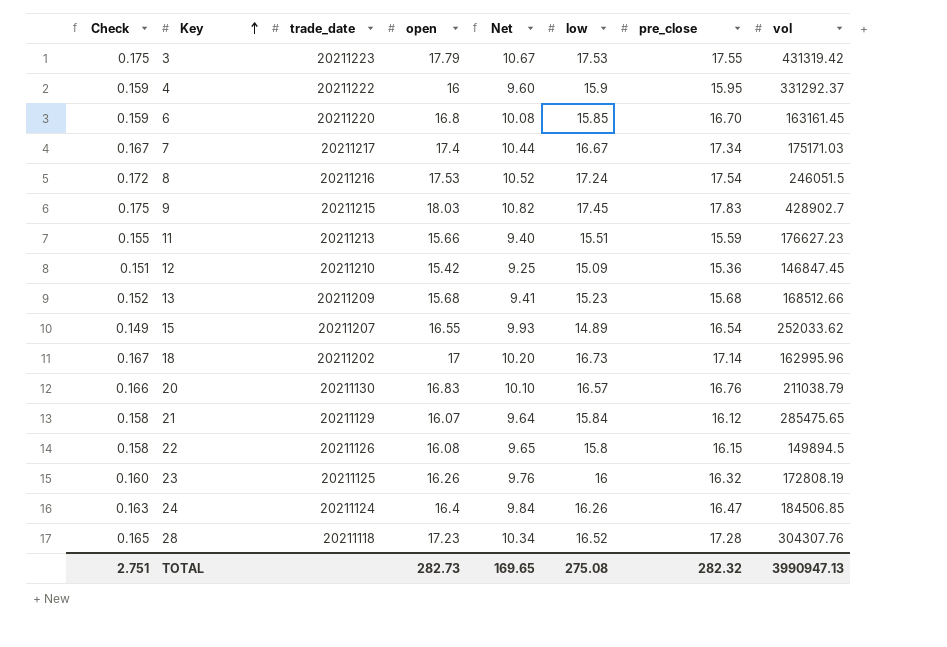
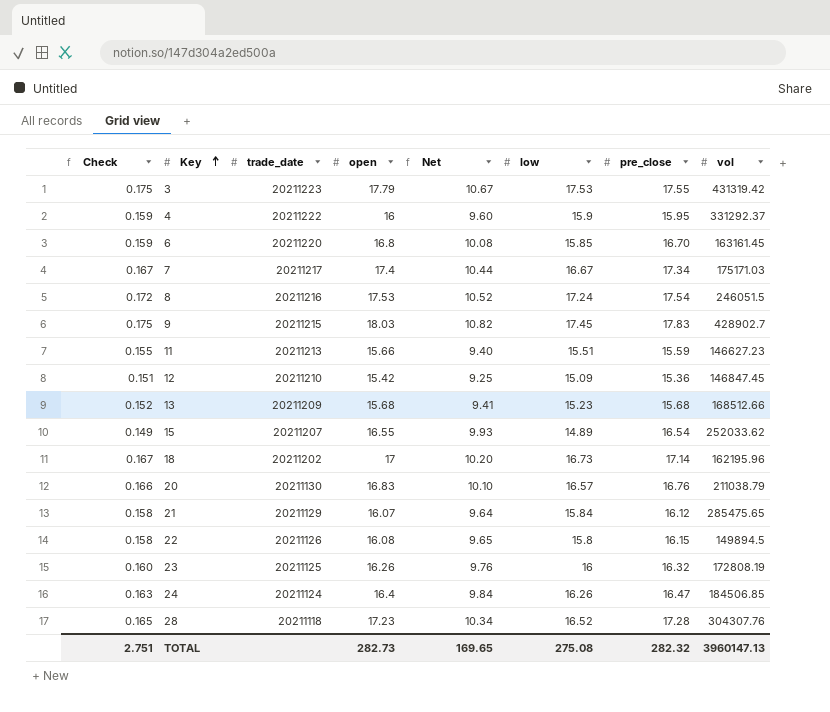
11 | vol: 176627.23 -> 146627.23
18 | vol: 162995.96 -> 162195.96
TOTAL | vol: 3990947.13 -> 3960147.13

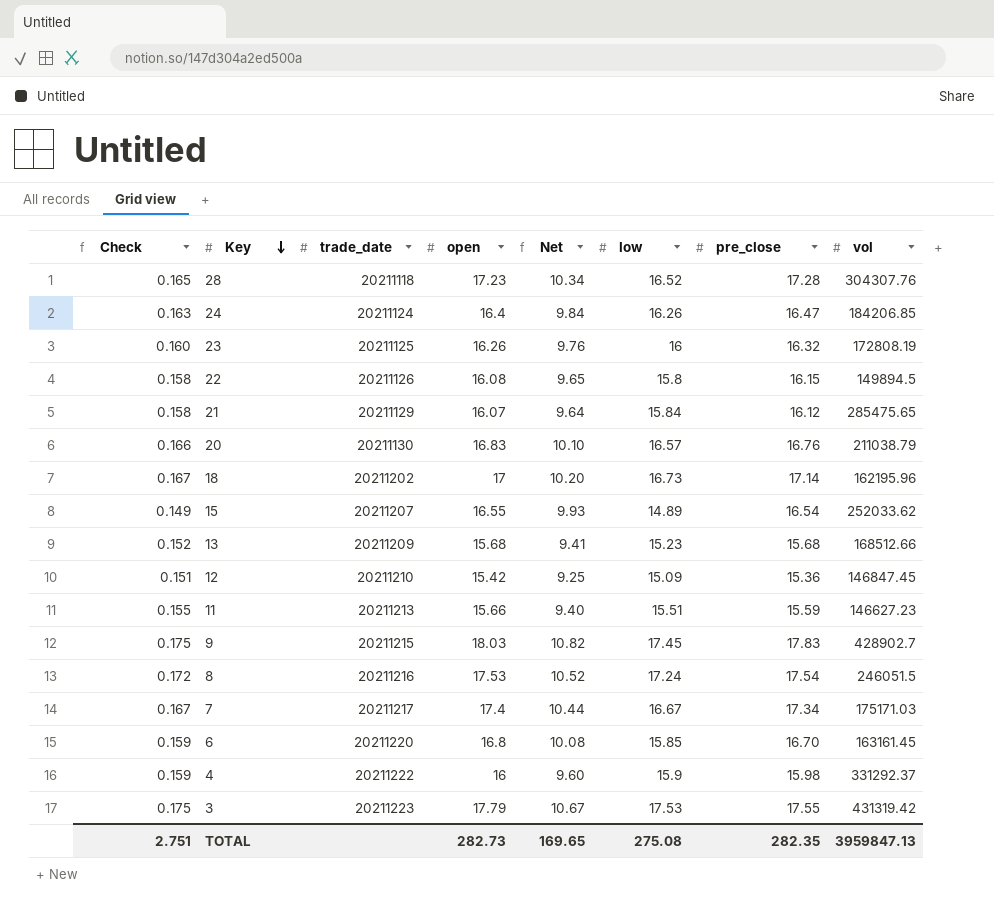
row order: Key ascending -> Key descending
24 | vol: 184506.85 -> 184206.85
4 | pre_close: 15.95 -> 15.98
TOTAL | pre_close: 282.32 -> 282.35
TOTAL | vol: 3960147.13 -> 3959847.13

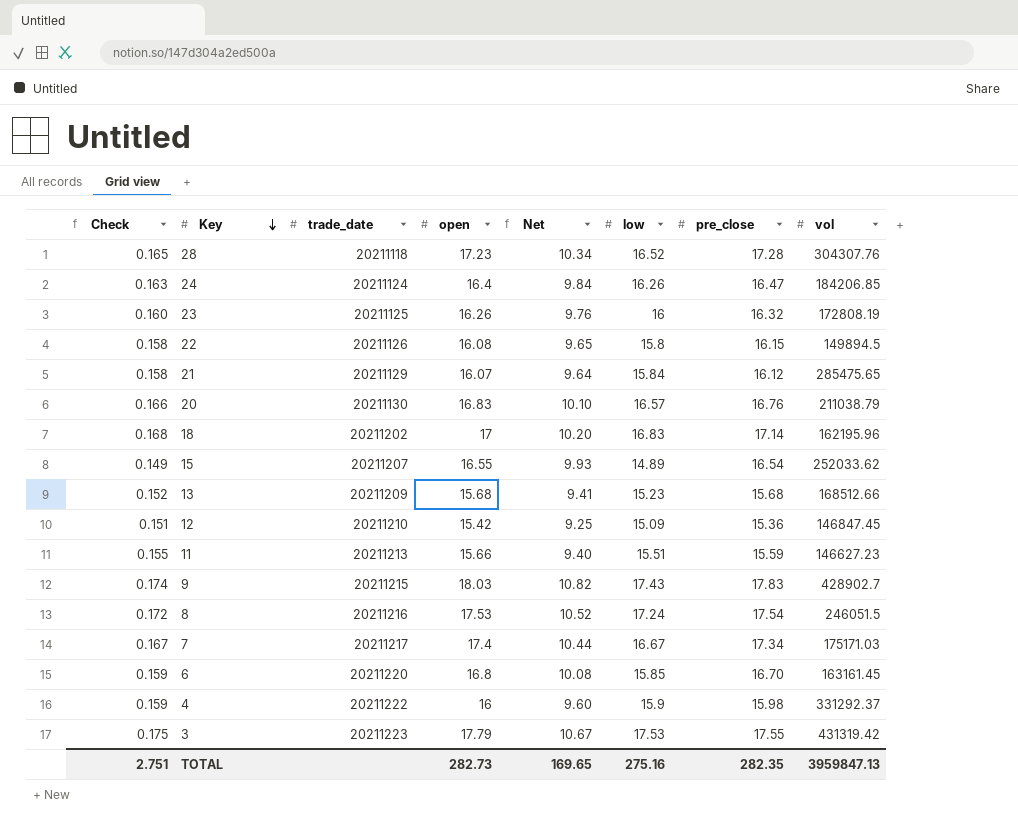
18 | Check: 0.167 -> 0.168
18 | low: 16.73 -> 16.83
9 | Check: 0.175 -> 0.174
9 | low: 17.45 -> 17.43
TOTAL | low: 275.08 -> 275.16

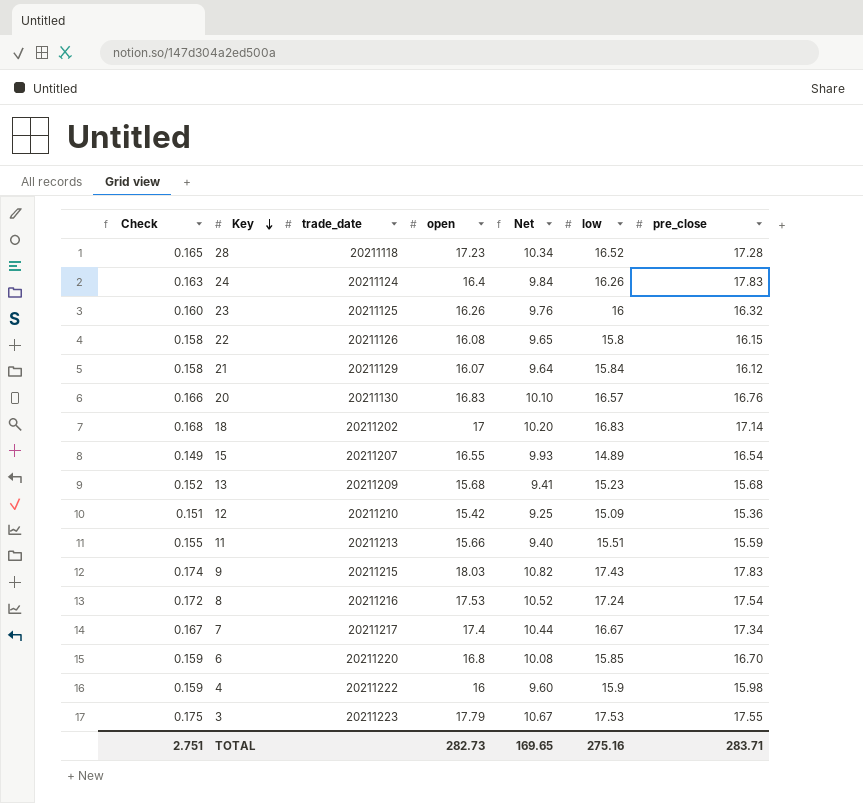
column vol | position: 8 -> none
24 | pre_close: 16.47 -> 17.83
TOTAL | pre_close: 282.35 -> 283.71

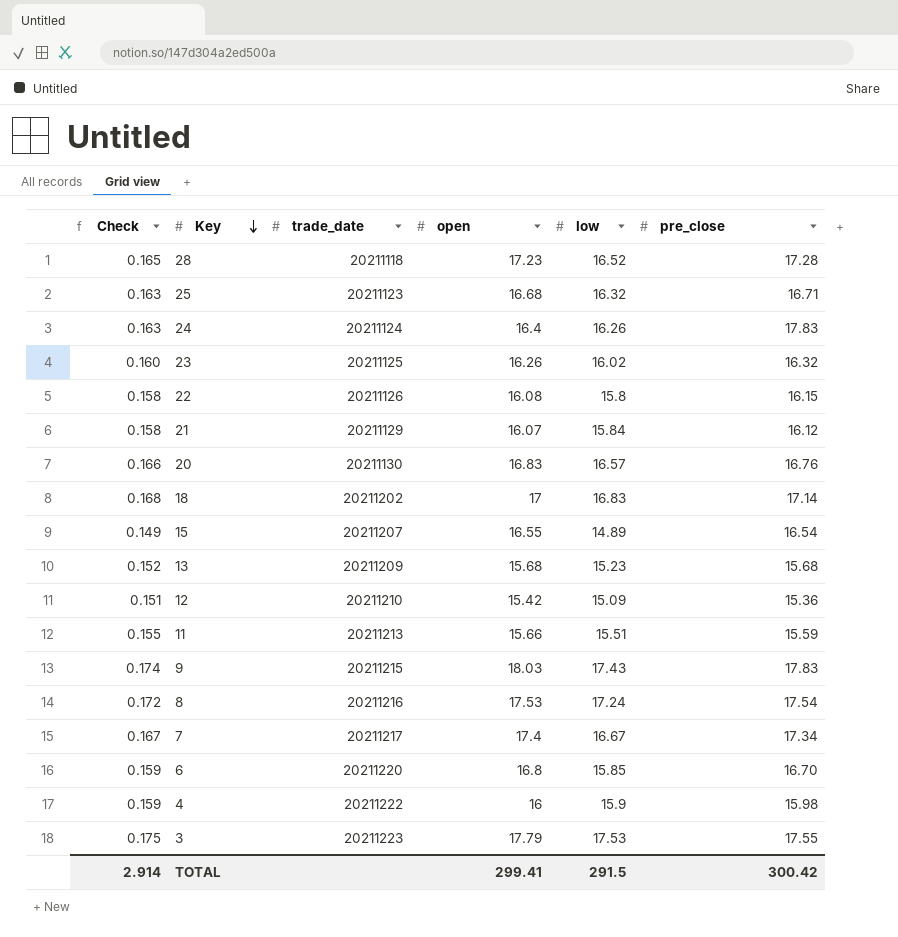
column Net | formula: [open] * 0.6 -> none
row 25: none -> 0.163 | 20211123 | 16.68 | 16.32 | 16.71
23 | low: 16 -> 16.02
TOTAL | Check: 2.751 -> 2.914
TOTAL | open: 282.73 -> 299.41
TOTAL | low: 275.16 -> 291.5
TOTAL | pre_close: 283.71 -> 300.42

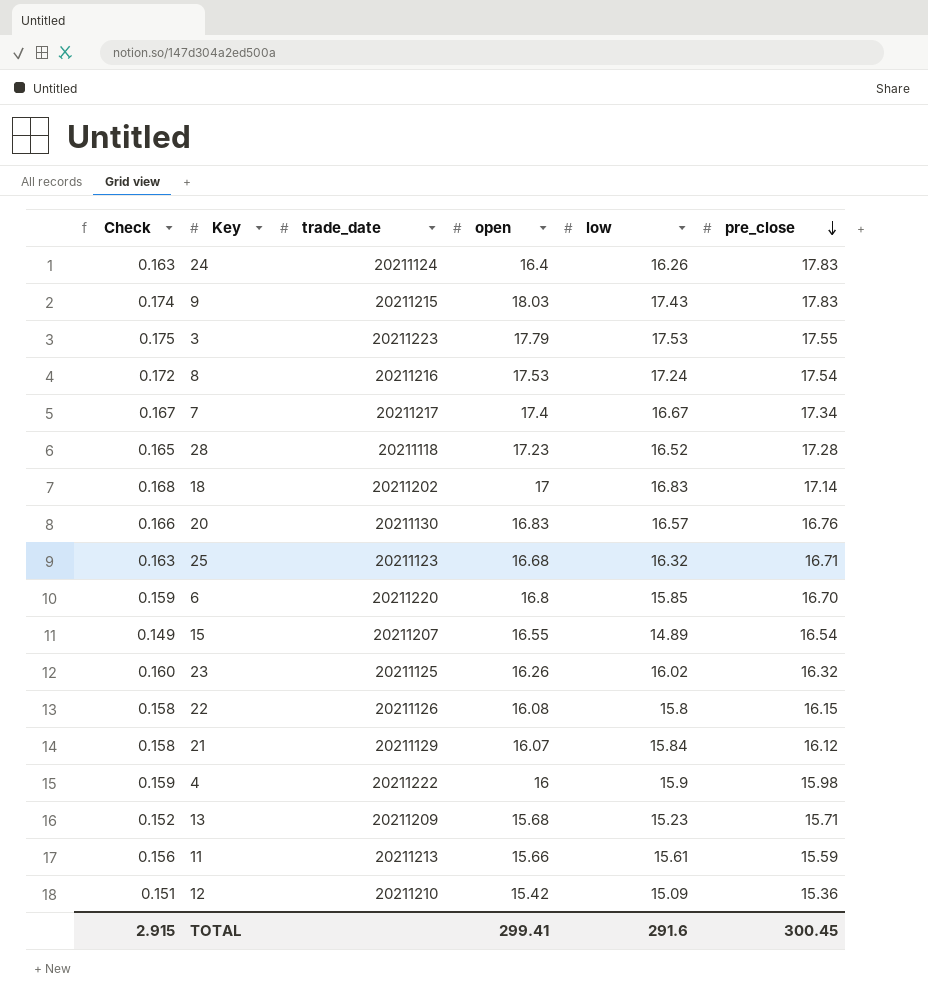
row order: Key descending -> pre_close descending
13 | pre_close: 15.68 -> 15.71
11 | Check: 0.155 -> 0.156
11 | low: 15.51 -> 15.61
TOTAL | Check: 2.914 -> 2.915
TOTAL | low: 291.5 -> 291.6
TOTAL | pre_close: 300.42 -> 300.45

